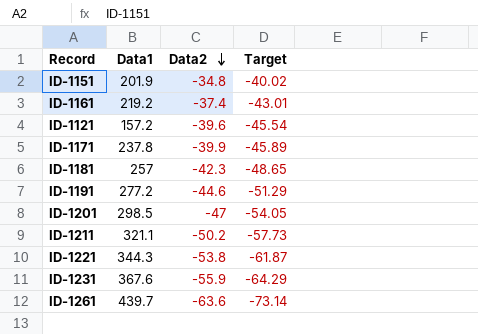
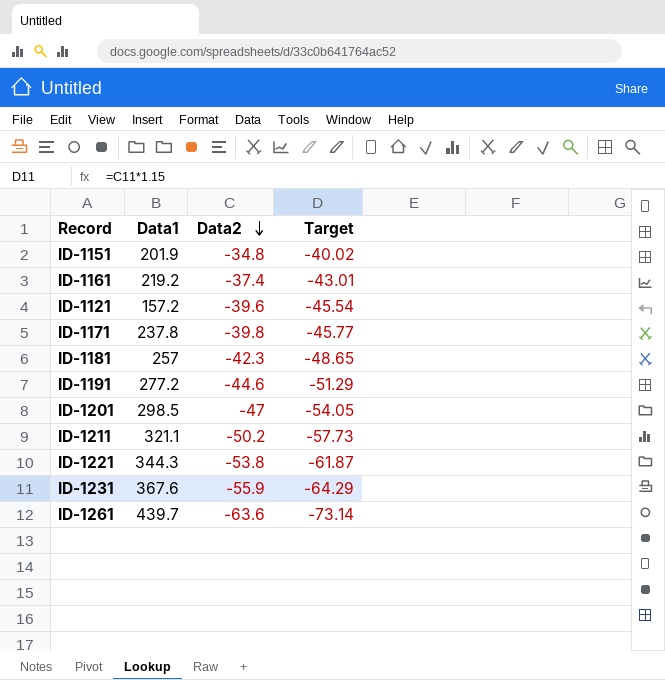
ID-1171 | Data2: -39.9 -> -39.8
ID-1171 | Target: -45.89 -> -45.77

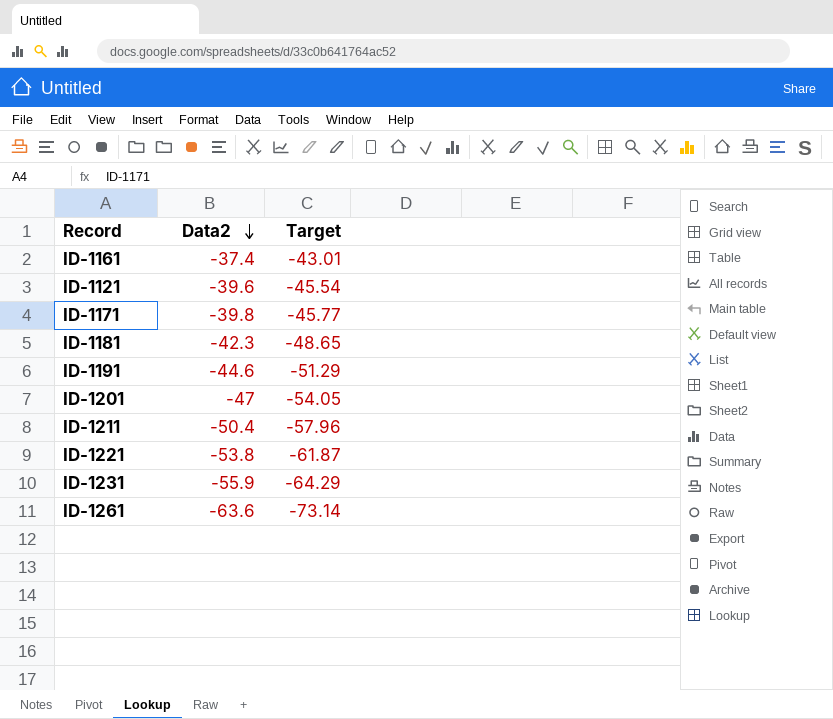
column Data1 | position: 2 -> none
row ID-1151: 201.9 | -34.8 | -40.02 -> none
ID-1211 | Data2: -50.2 -> -50.4
ID-1211 | Target: -57.73 -> -57.96

